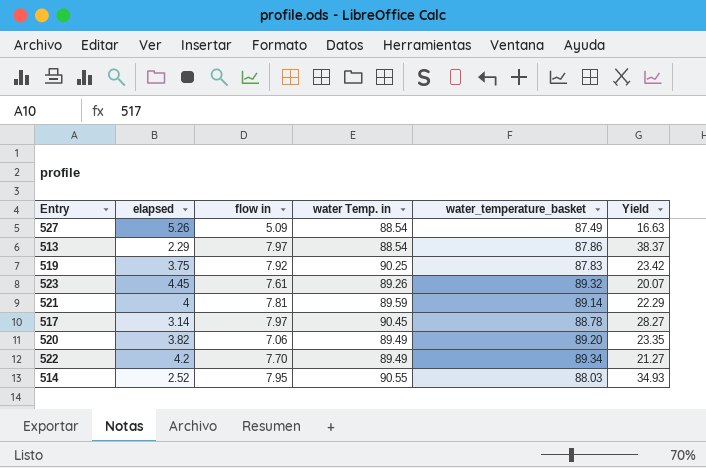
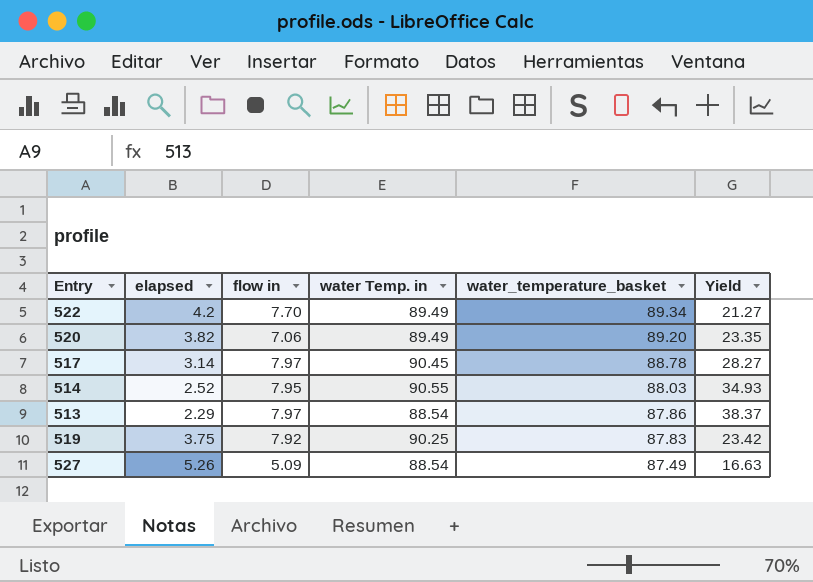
row order: none -> water_temperature_basket descending
row 523: 4.45 | 7.61 | 89.26 | 89.32 | 20.07 -> none
row 521: 4 | 7.81 | 89.59 | 89.14 | 22.29 -> none

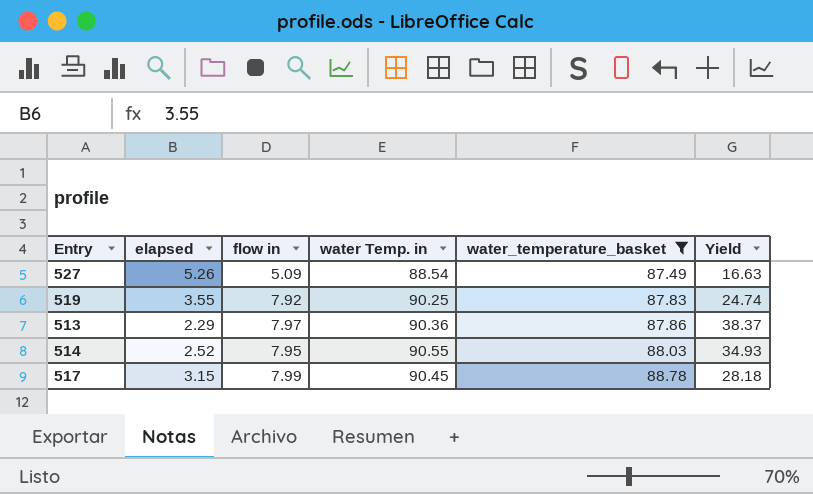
filter: none -> water_temperature_basket <= 88.78
row order: water_temperature_basket descending -> water_temperature_basket ascending
519 | elapsed: 3.75 -> 3.55
519 | Yield: 23.42 -> 24.74
513 | water Temp. in: 88.54 -> 90.36
517 | elapsed: 3.14 -> 3.15
517 | flow in: 7.97 -> 7.99
517 | Yield: 28.27 -> 28.18

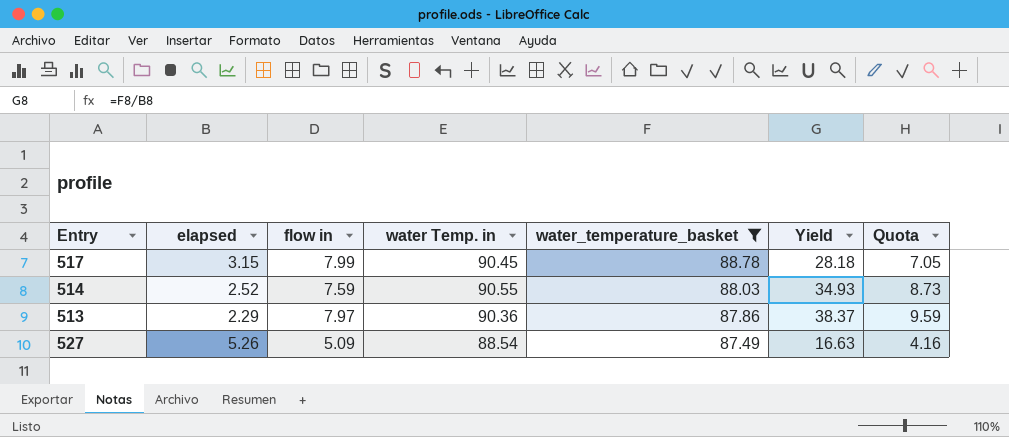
row order: water_temperature_basket ascending -> water_temperature_basket descending
column Quota | formula: none -> [Yield] * 0.25
row 519: 3.55 | 7.92 | 90.25 | 87.83 | 24.74 -> none
514 | flow in: 7.95 -> 7.59

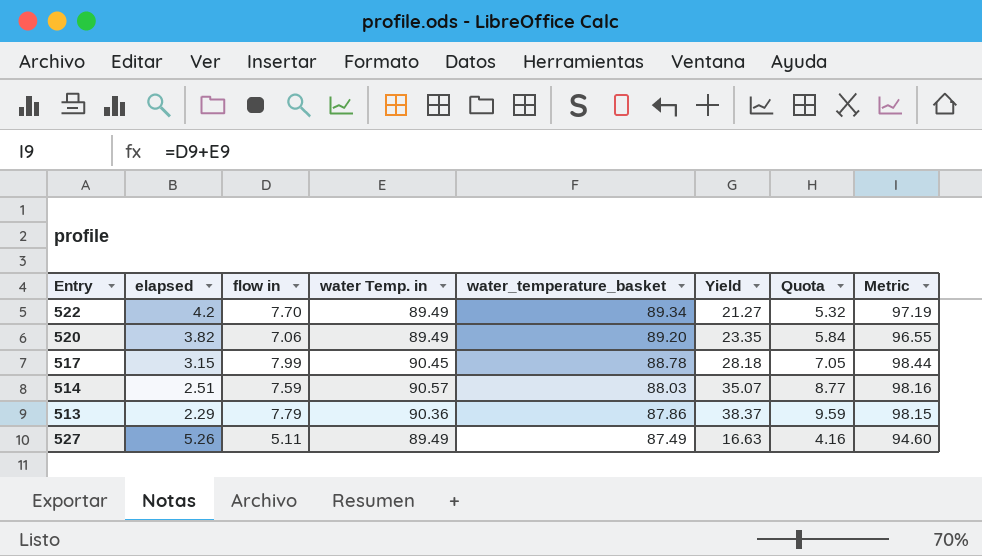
filter: water_temperature_basket <= 88.78 -> none
column Metric | formula: none -> [flow in] + [water Temp. in]
514 | elapsed: 2.52 -> 2.51
514 | water Temp. in: 90.55 -> 90.57
514 | Yield: 34.93 -> 35.07
514 | Quota: 8.73 -> 8.77
513 | flow in: 7.97 -> 7.79
527 | flow in: 5.09 -> 5.11
527 | water Temp. in: 88.54 -> 89.49

